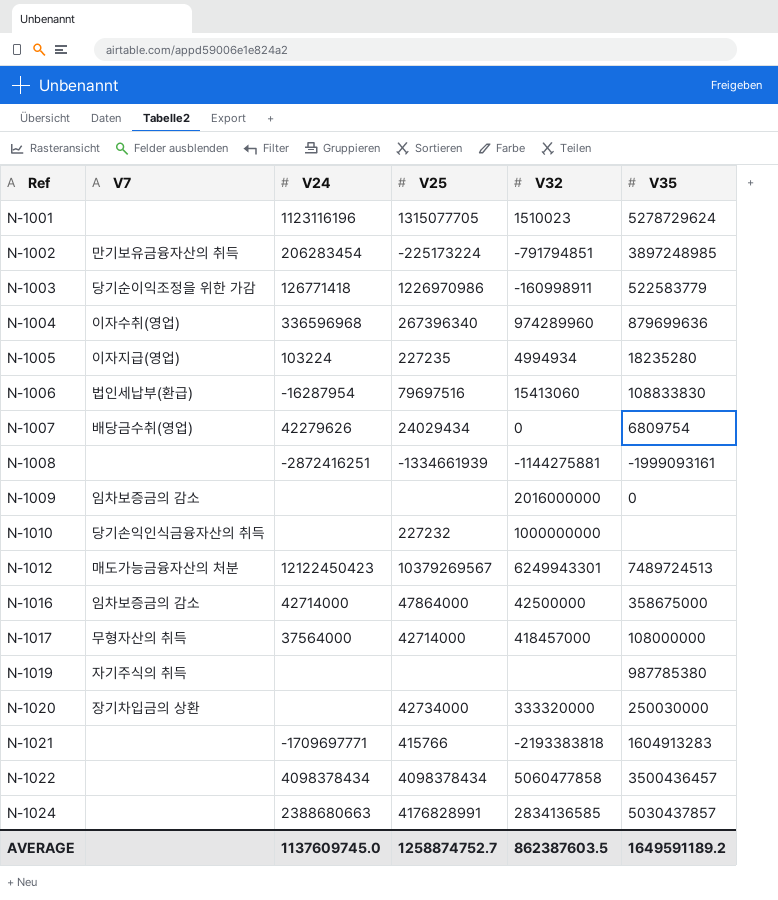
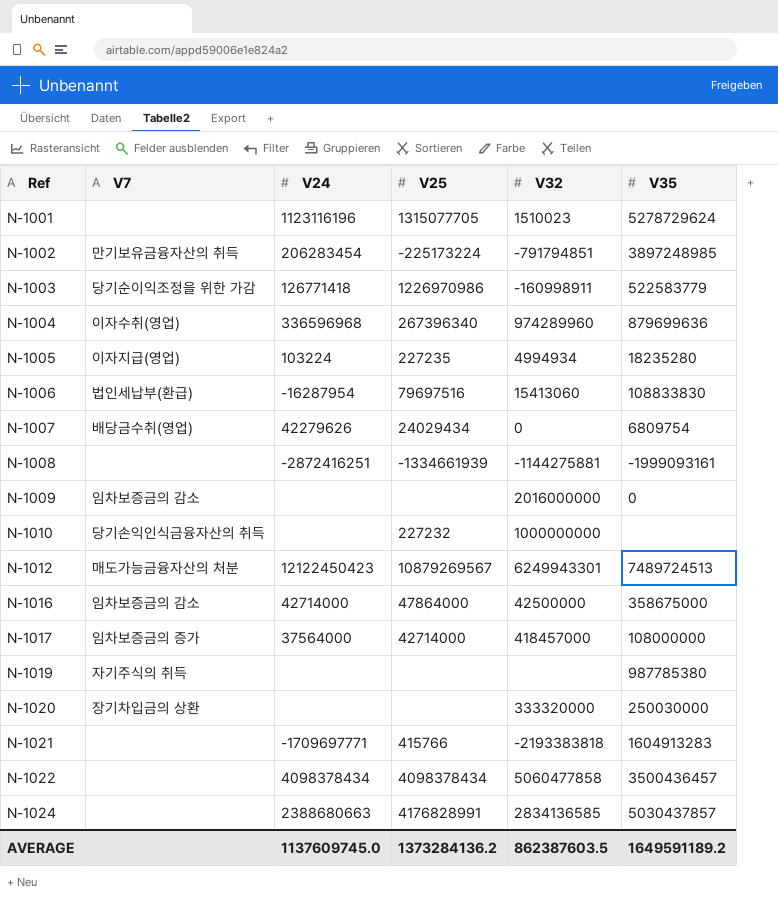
N-1012 | V25: 10379269567 -> 10879269567
N-1017 | V7: 무형자산의 취득 -> 임차보증금의 증가
N-1020 | V25: 42734000 -> none
AVERAGE | V25: 1258874752.7 -> 1373284136.2

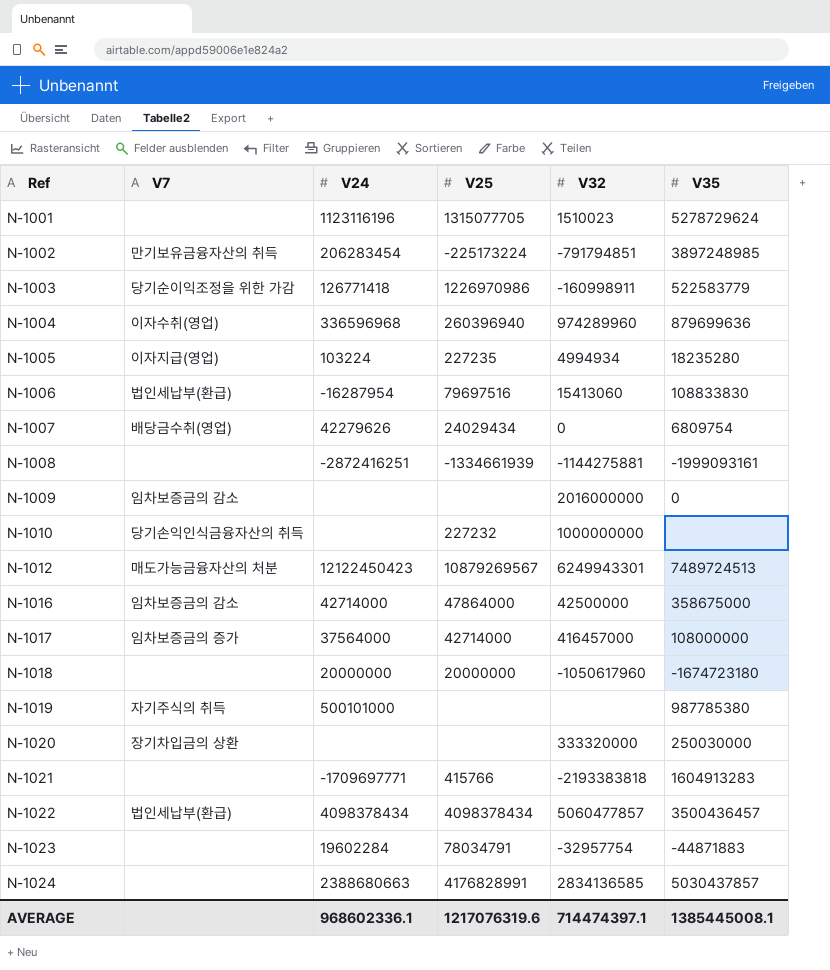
N-1004 | V25: 267396340 -> 260396940
N-1017 | V32: 418457000 -> 416457000
row N-1018: none -> none | 20000000 | 20000000 | -1050617960 | -1674723180
N-1019 | V24: none -> 500101000
N-1022 | V7: none -> 법인세납부(환급)
N-1022 | V32: 5060477858 -> 5060477857
row N-1023: none -> none | 19602284 | 78034791 | -32957754 | -44871883
AVERAGE | V24: 1137609745.0 -> 968602336.1
AVERAGE | V25: 1373284136.2 -> 1217076319.6
AVERAGE | V32: 862387603.5 -> 714474397.1
AVERAGE | V35: 1649591189.2 -> 1385445008.1

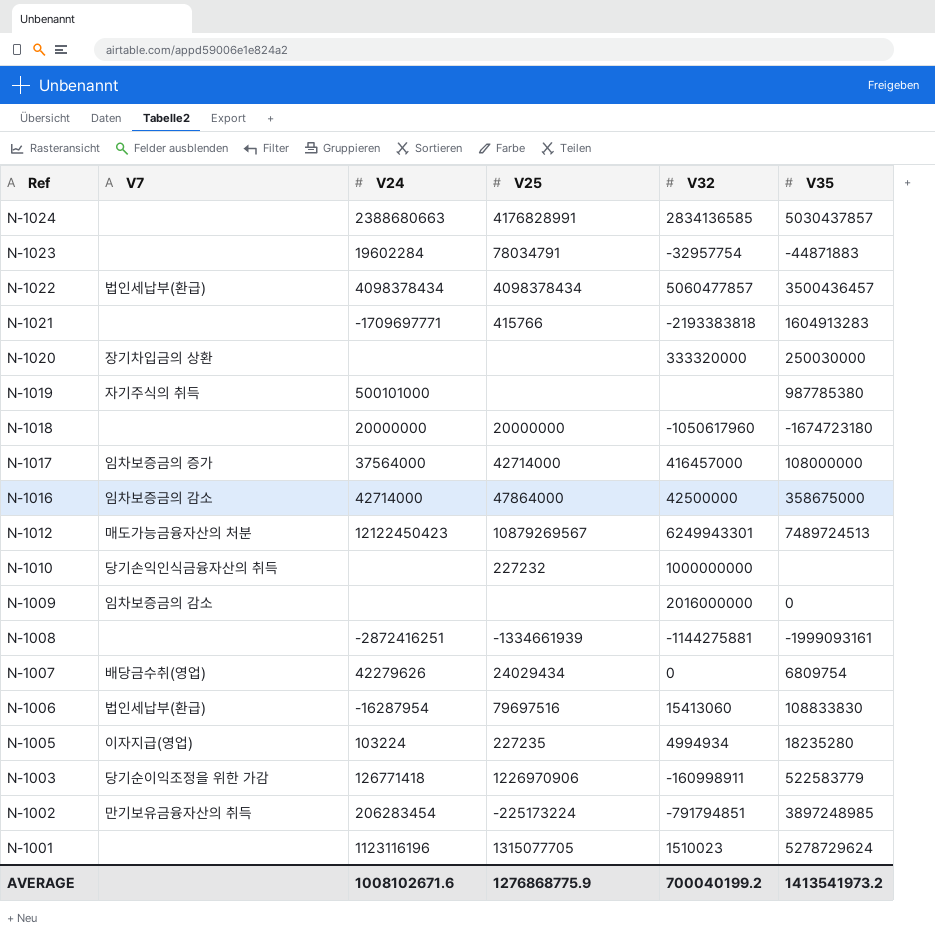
row order: Ref ascending -> Ref descending
row N-1004: 이자수취(영업) | 336596968 | 260396940 | 974289960 | 879699636 -> none
N-1003 | V25: 1226970986 -> 1226970906
AVERAGE | V24: 968602336.1 -> 1008102671.6
AVERAGE | V25: 1217076319.6 -> 1276868775.9
AVERAGE | V32: 714474397.1 -> 700040199.2
AVERAGE | V35: 1385445008.1 -> 1413541973.2

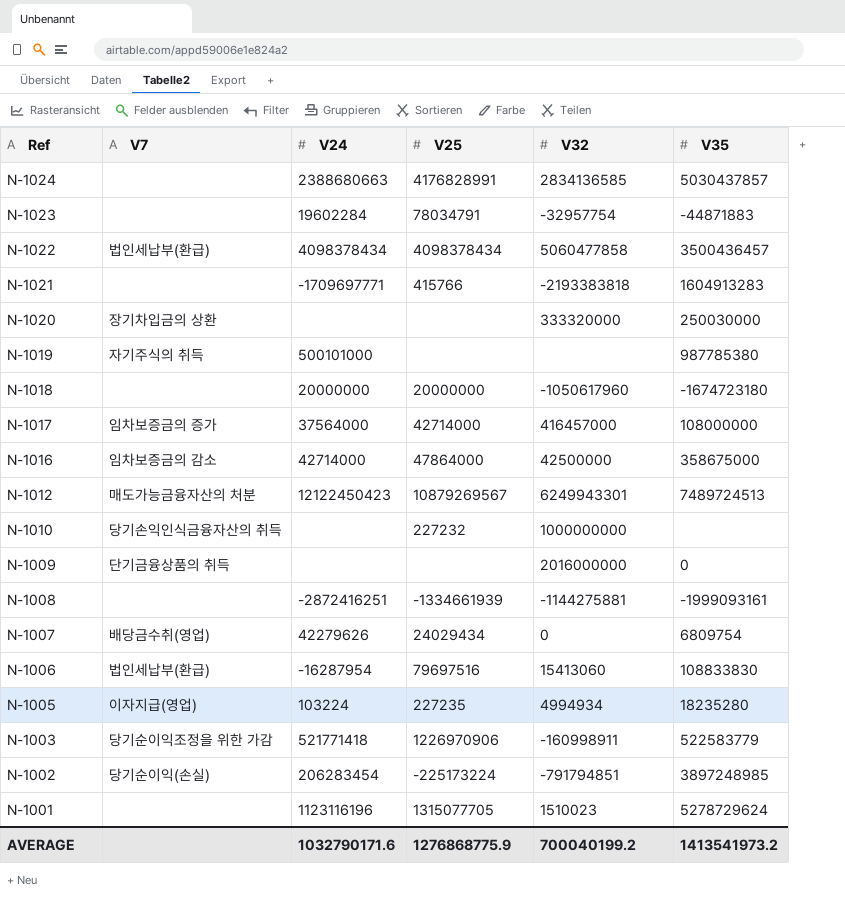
N-1022 | V32: 5060477857 -> 5060477858
N-1009 | V7: 임차보증금의 감소 -> 단기금융상품의 취득
N-1003 | V24: 126771418 -> 521771418
N-1002 | V7: 만기보유금융자산의 취득 -> 당기순이익(손실)
AVERAGE | V24: 1008102671.6 -> 1032790171.6

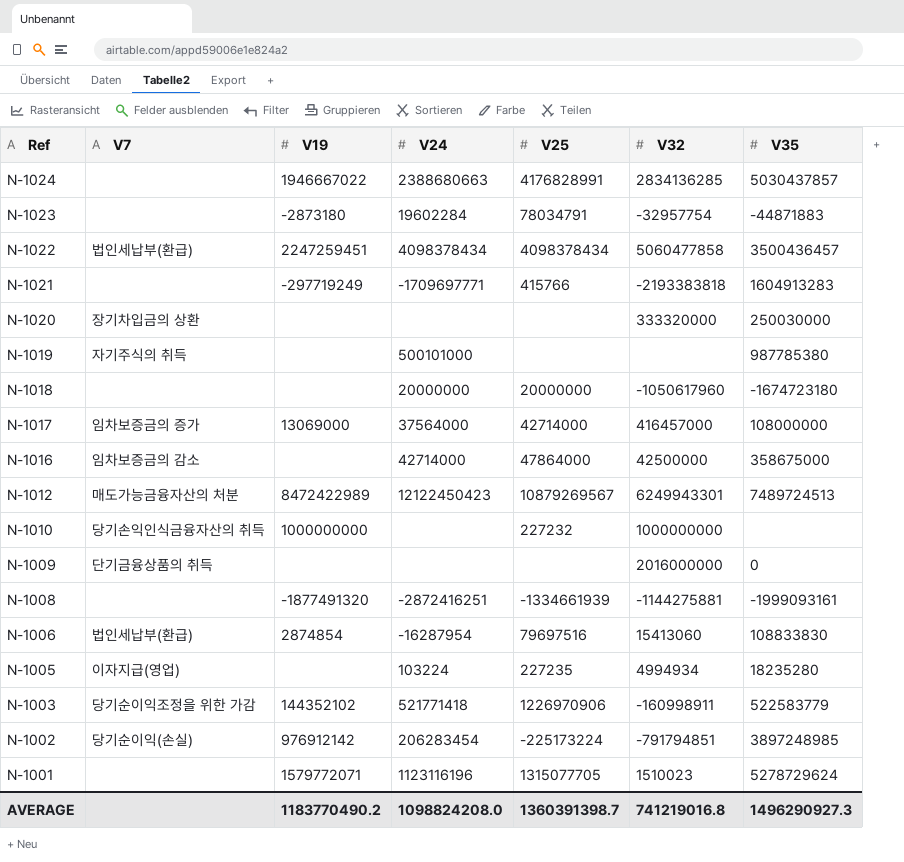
column V19 | position: none -> 3
row N-1007: 배당금수취(영업) | 42279626 | 24029434 | 0 | 6809754 -> none
N-1024 | V32: 2834136585 -> 2834136285
AVERAGE | V24: 1032790171.6 -> 1098824208.0
AVERAGE | V25: 1276868775.9 -> 1360391398.7
AVERAGE | V32: 700040199.2 -> 741219016.8
AVERAGE | V35: 1413541973.2 -> 1496290927.3

